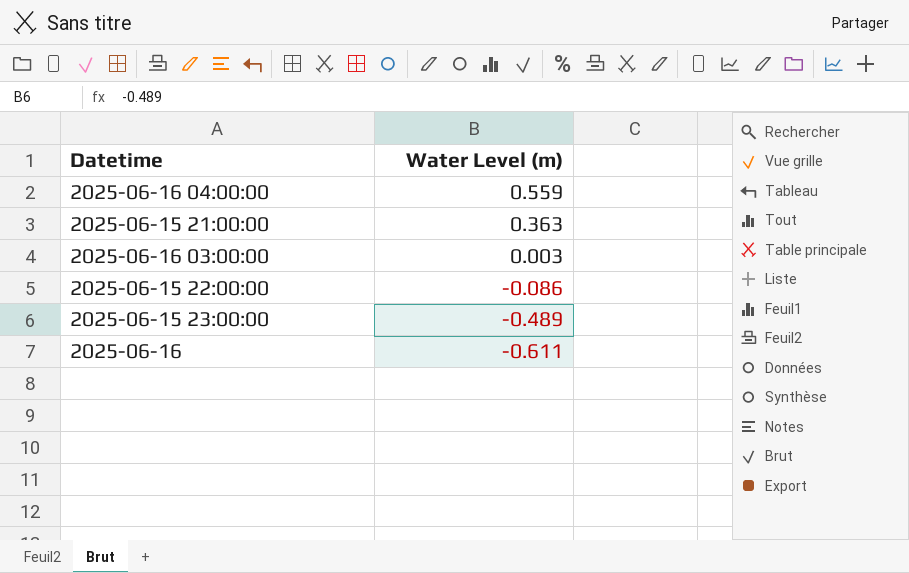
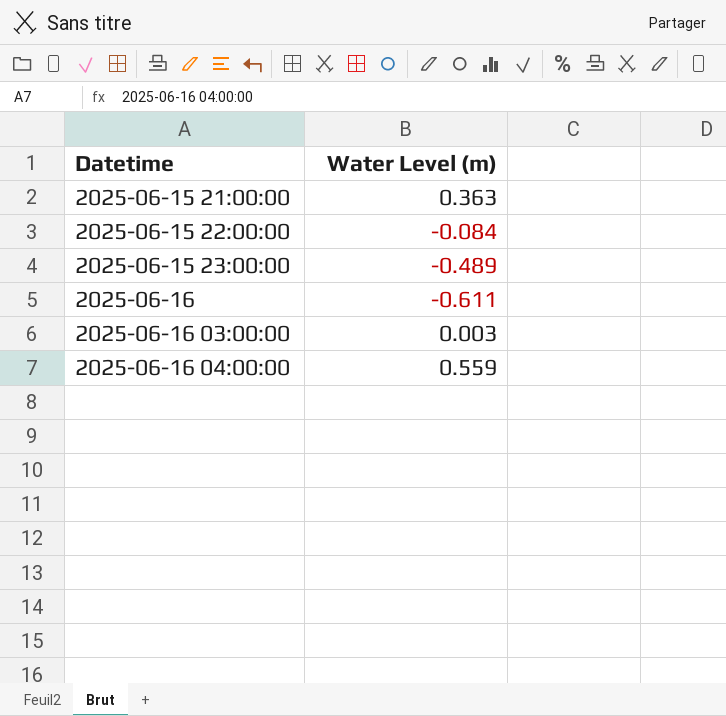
row order: Water Level (m) descending -> Datetime ascending
2025-06-15 22:00:00 | Water Level (m): -0.086 -> -0.084

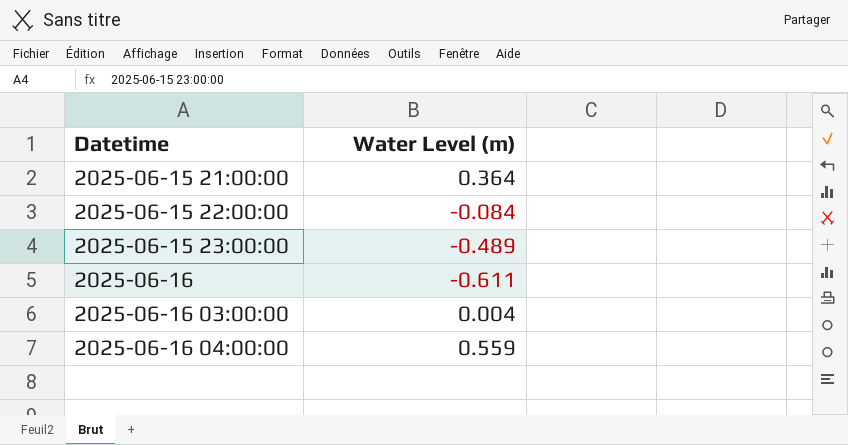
2025-06-15 21:00:00 | Water Level (m): 0.363 -> 0.364
2025-06-16 03:00:00 | Water Level (m): 0.003 -> 0.004

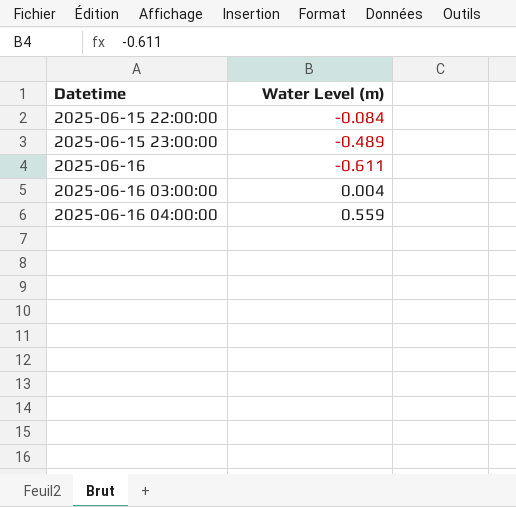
row 2025-06-15 21:00:00: 0.364 -> none

